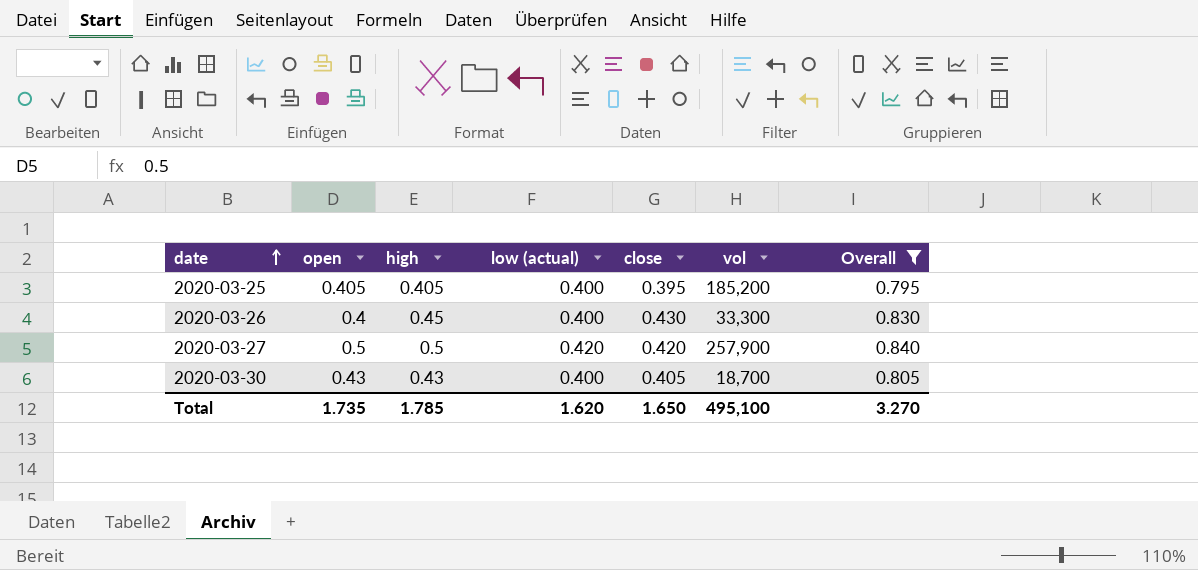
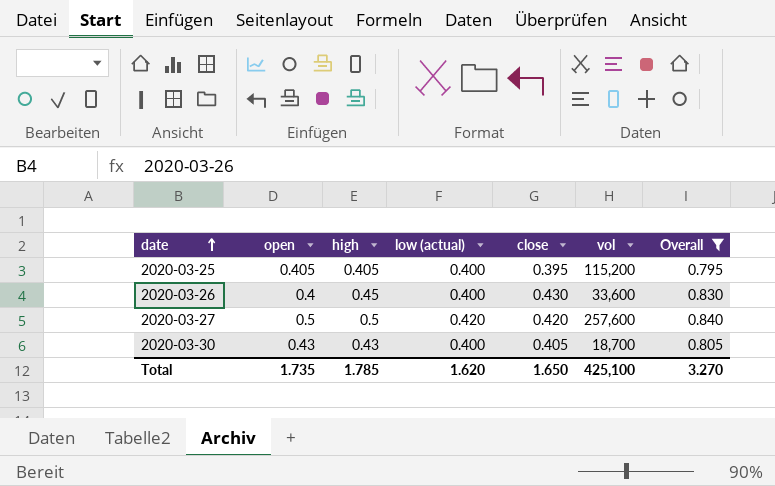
2020-03-25 | vol: 185,200 -> 115,200
2020-03-26 | vol: 33,300 -> 33,600
2020-03-27 | vol: 257,900 -> 257,600
Total | vol: 495,100 -> 425,100

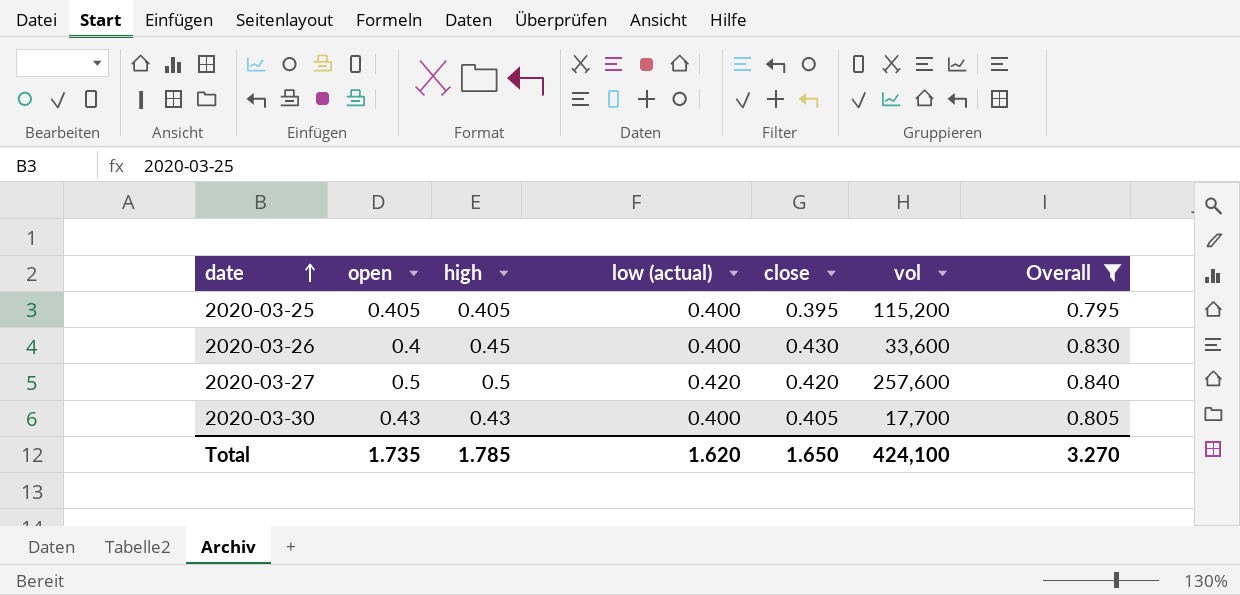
2020-03-30 | vol: 18,700 -> 17,700
Total | vol: 425,100 -> 424,100

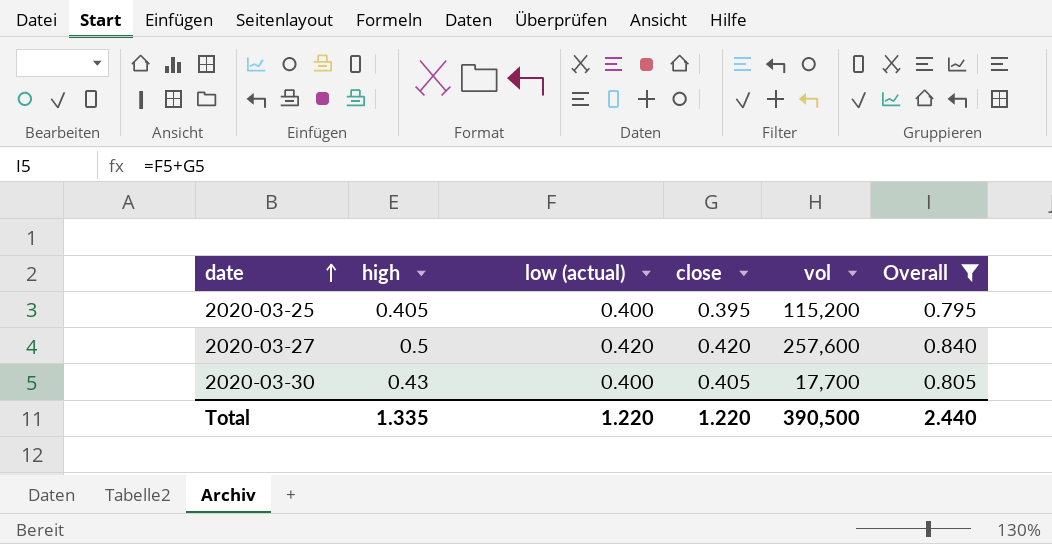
column open | position: 2 -> none
row 2020-03-26: 0.4 | 0.45 | 0.400 | 0.430 | 33,600 | 0.830 -> none
Total | high: 1.785 -> 1.335
Total | low (actual): 1.620 -> 1.220
Total | close: 1.650 -> 1.220
Total | vol: 424,100 -> 390,500
Total | Overall: 3.270 -> 2.440

